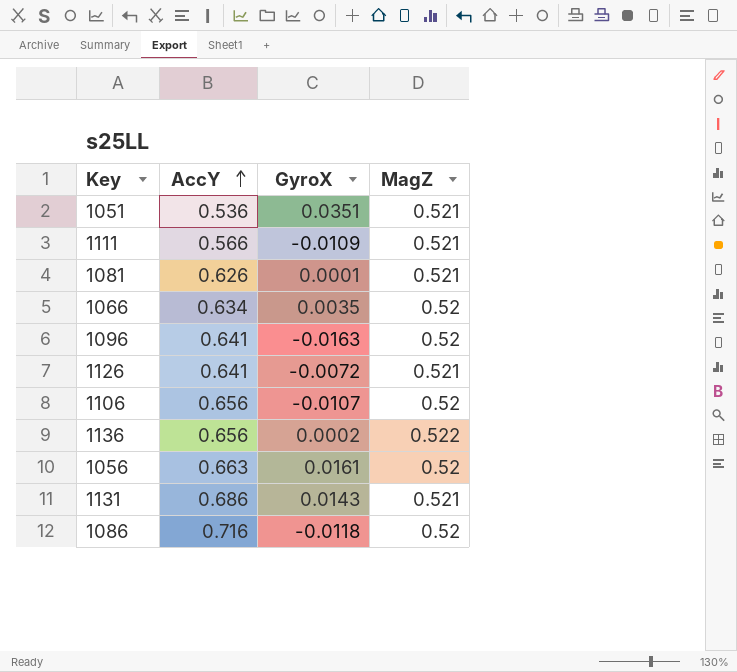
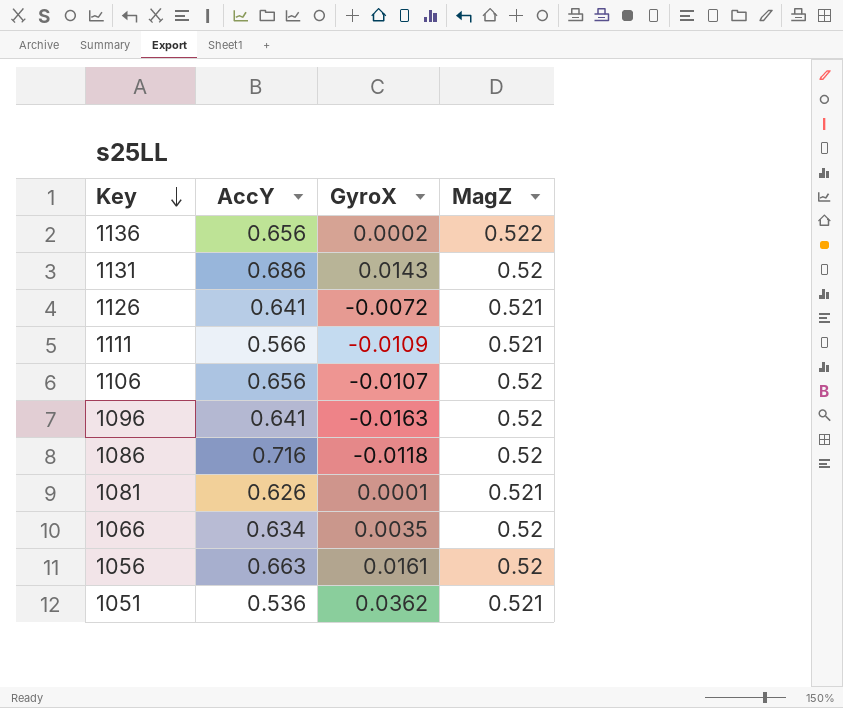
row order: AccY ascending -> Key descending
1131 | MagZ: 0.521 -> 0.52
1051 | GyroX: 0.0351 -> 0.0362

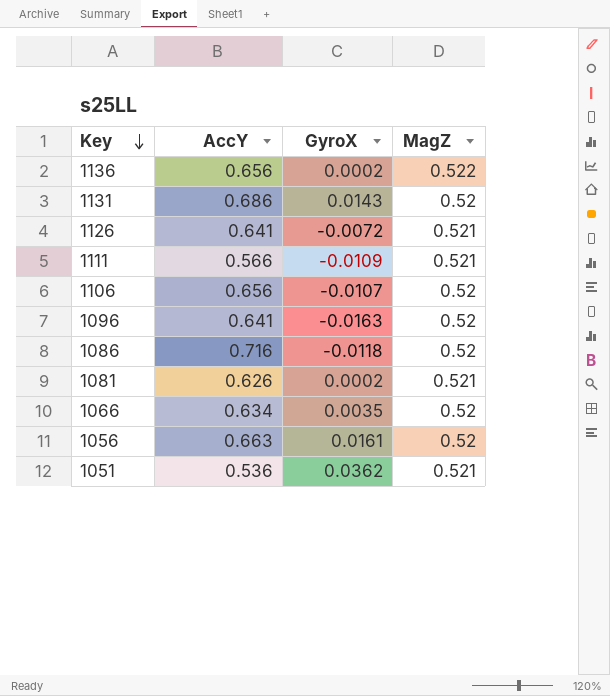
1081 | GyroX: 0.0001 -> 0.0002

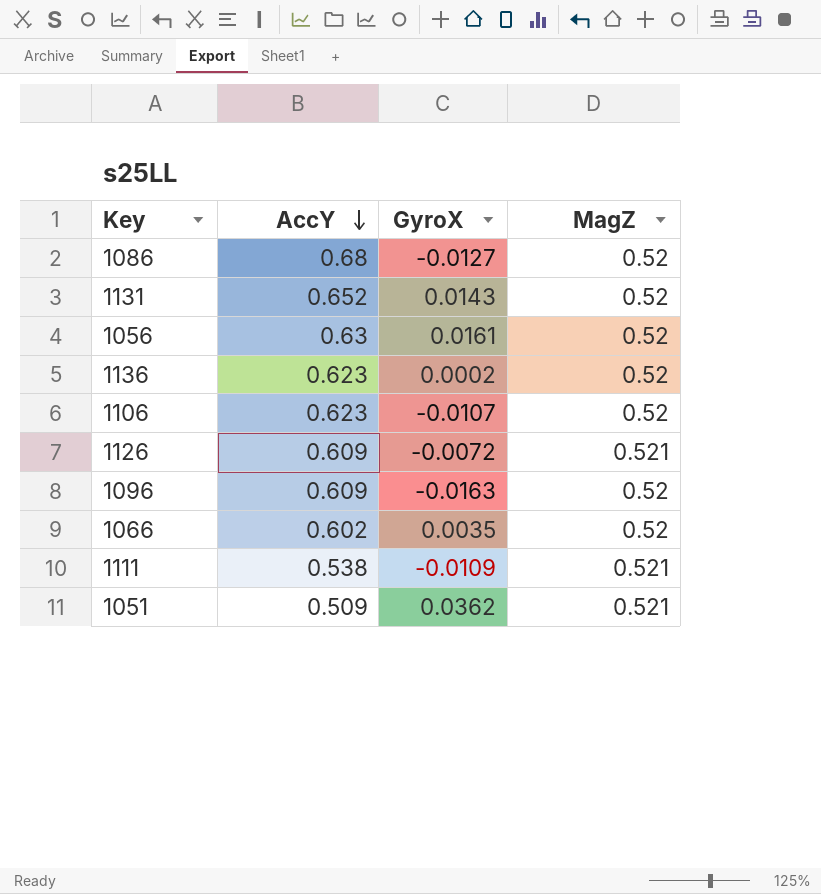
row order: Key descending -> AccY descending
row 1081: 0.626 | 0.0002 | 0.521 -> none
1086 | AccY: 0.716 -> 0.68
1086 | GyroX: -0.0118 -> -0.0127
1131 | AccY: 0.686 -> 0.652
1056 | AccY: 0.663 -> 0.63
1136 | AccY: 0.656 -> 0.623
1136 | MagZ: 0.522 -> 0.52
1106 | AccY: 0.656 -> 0.623
1126 | AccY: 0.641 -> 0.609
1096 | AccY: 0.641 -> 0.609
1066 | AccY: 0.634 -> 0.602
1111 | AccY: 0.566 -> 0.538
1051 | AccY: 0.536 -> 0.509

